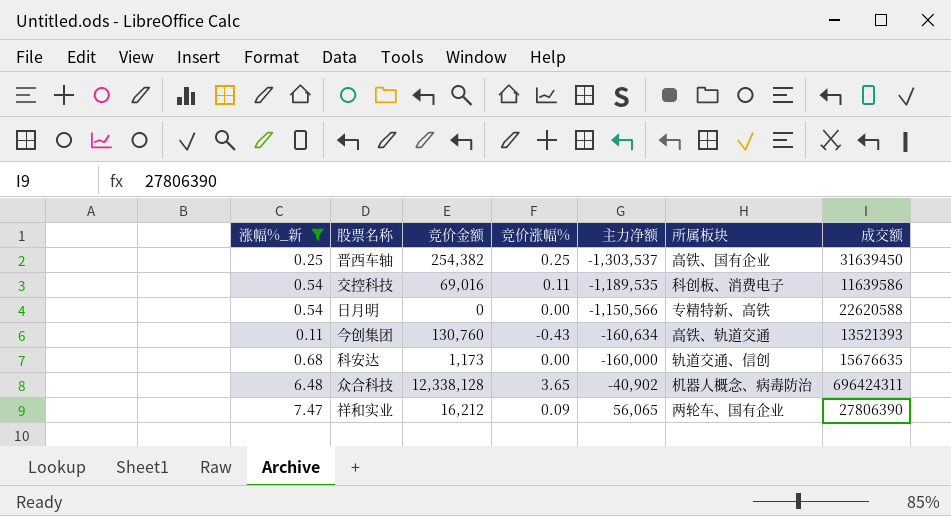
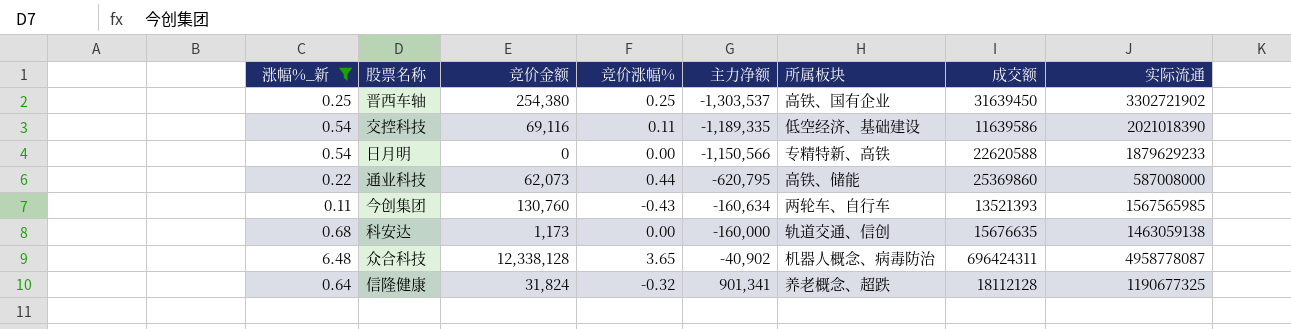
column 实际流通 | position: none -> 8
row 祥和实业: 7.47 | 16,212 | 0.09 | 56,065 | 两轮车、国有企业 | 27806390 -> none
晋西车轴 | 竞价金额: 254,382 -> 254,380
交控科技 | 竞价金额: 69,016 -> 69,116
交控科技 | 主力净额: -1,189,535 -> -1,189,335
交控科技 | 所属板块: 科创板、消费电子 -> 低空经济、基础建设
row 通业科技: none -> 0.22 | 62,073 | 0.44 | -620,795 | 高铁、储能 | 25369860 | 587008000
今创集团 | 所属板块: 高铁、轨道交通 -> 两轮车、自行车
row 信隆健康: none -> 0.64 | 31,824 | -0.32 | 901,341 | 养老概念、超跌 | 18112128 | 1190677325

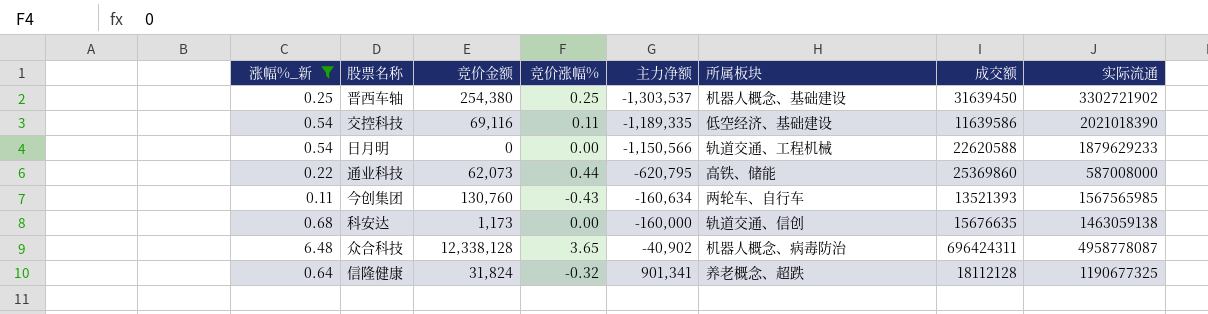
晋西车轴 | 所属板块: 高铁、国有企业 -> 机器人概念、基础建设
日月明 | 所属板块: 专精特新、高铁 -> 轨道交通、工程机械

